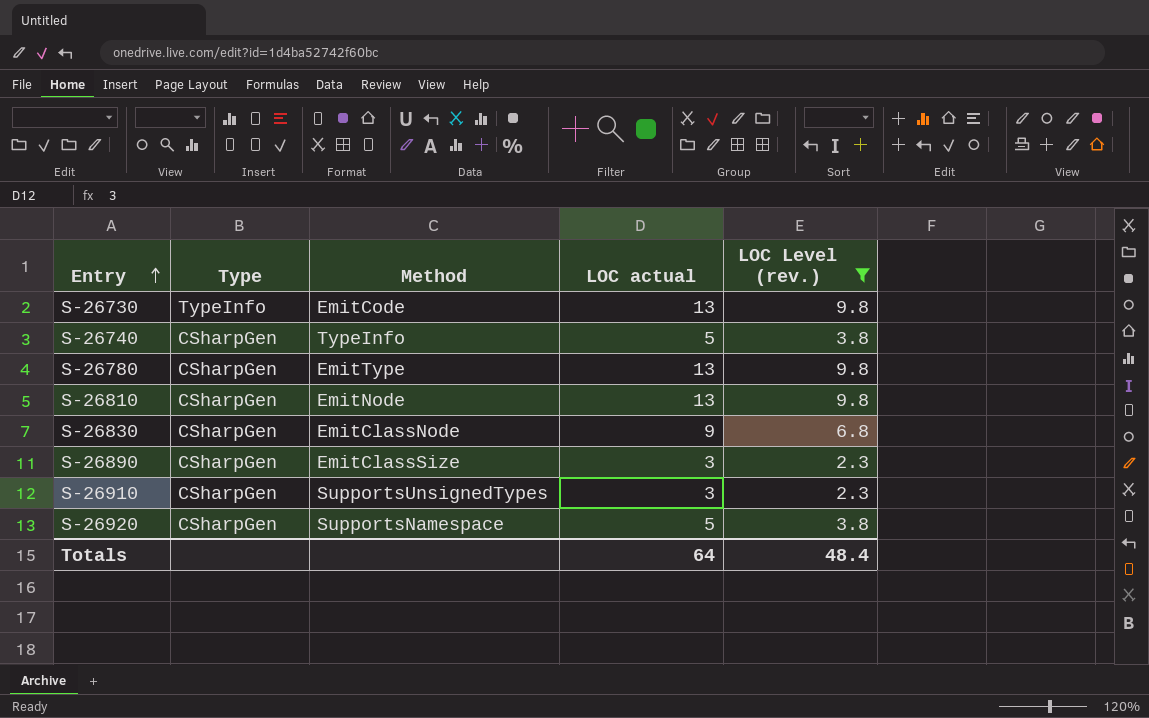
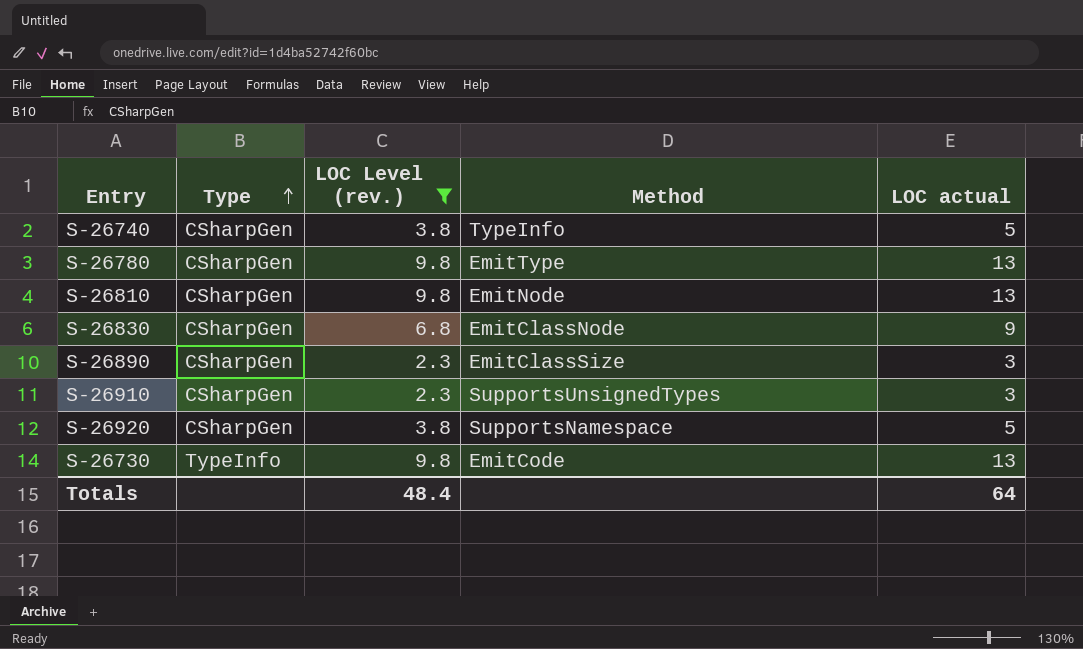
row order: Entry ascending -> Type ascending
column LOC Level (rev.) | position: 5 -> 3

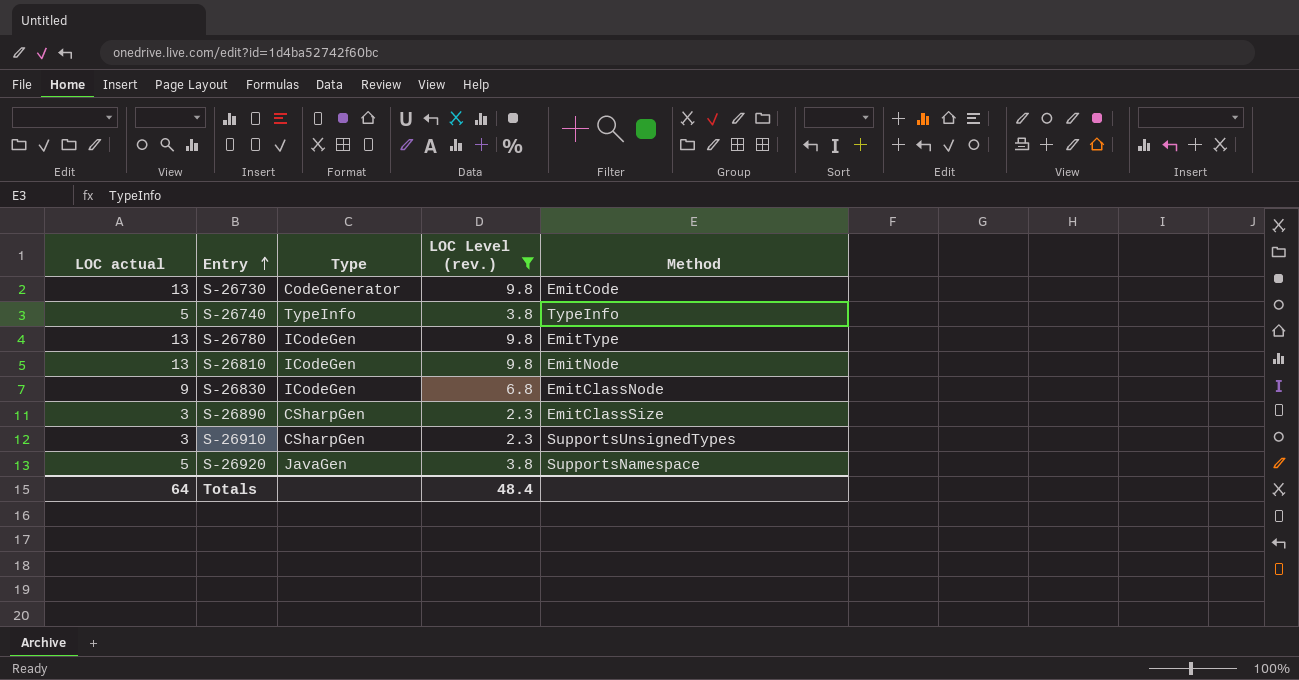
row order: Type ascending -> Entry ascending
column LOC actual | position: 5 -> 1
S-26730 | Type: TypeInfo -> CodeGenerator
S-26740 | Type: CSharpGen -> TypeInfo
S-26780 | Type: CSharpGen -> ICodeGen
S-26810 | Type: CSharpGen -> ICodeGen
S-26830 | Type: CSharpGen -> ICodeGen
S-26920 | Type: CSharpGen -> JavaGen

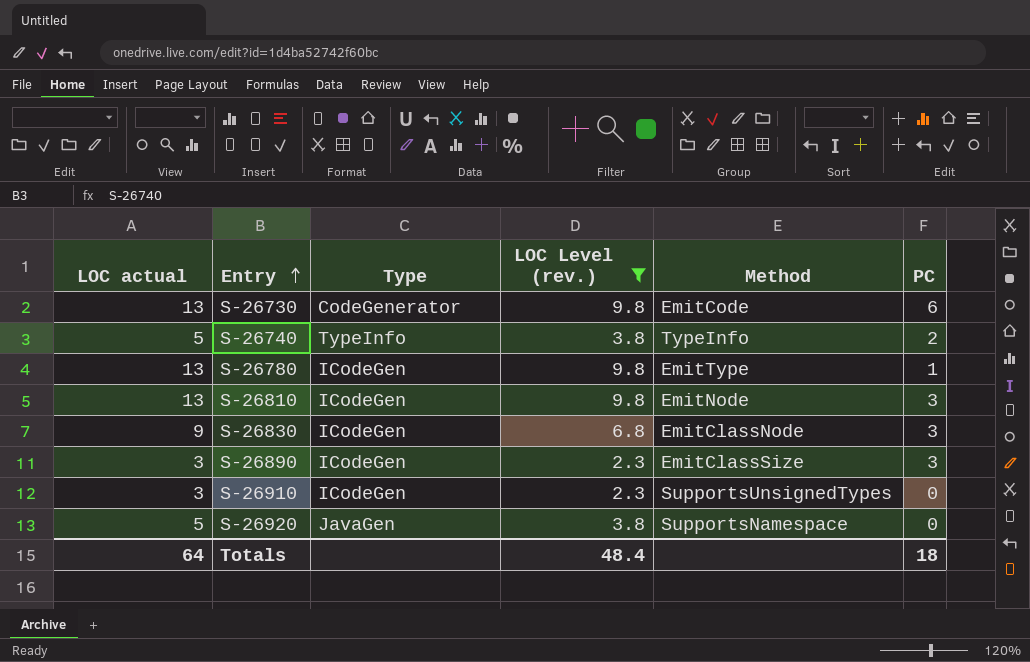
column PC | position: none -> 6
S-26890 | Type: CSharpGen -> ICodeGen
S-26910 | Type: CSharpGen -> ICodeGen

